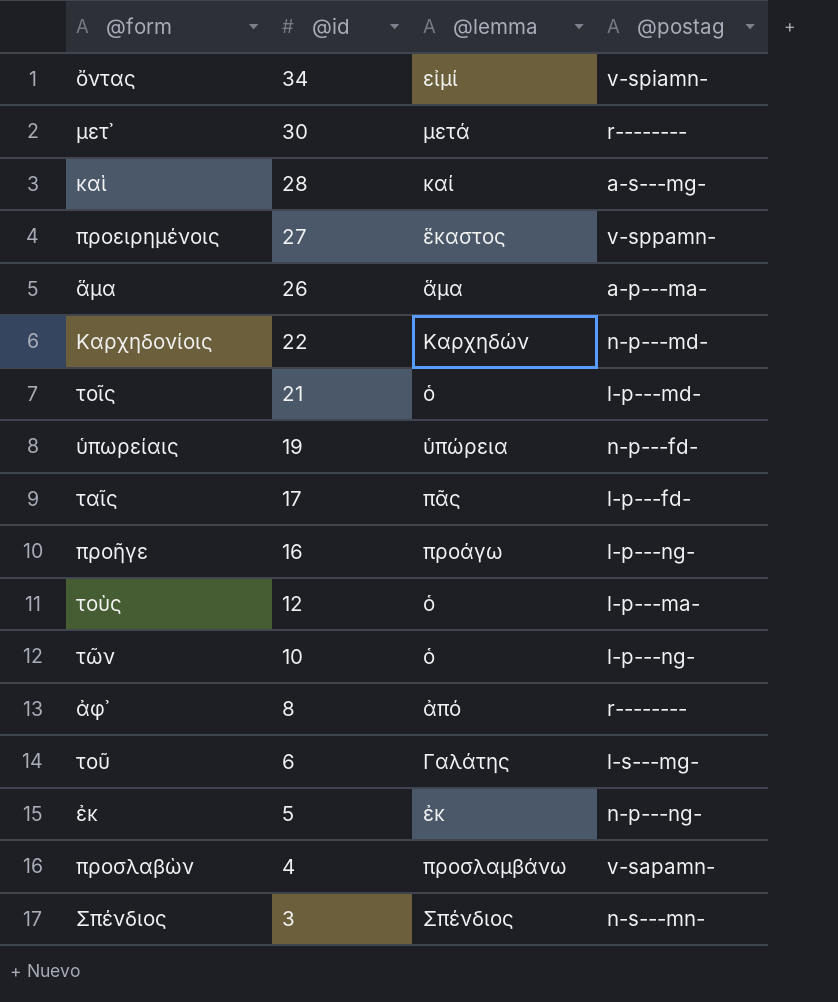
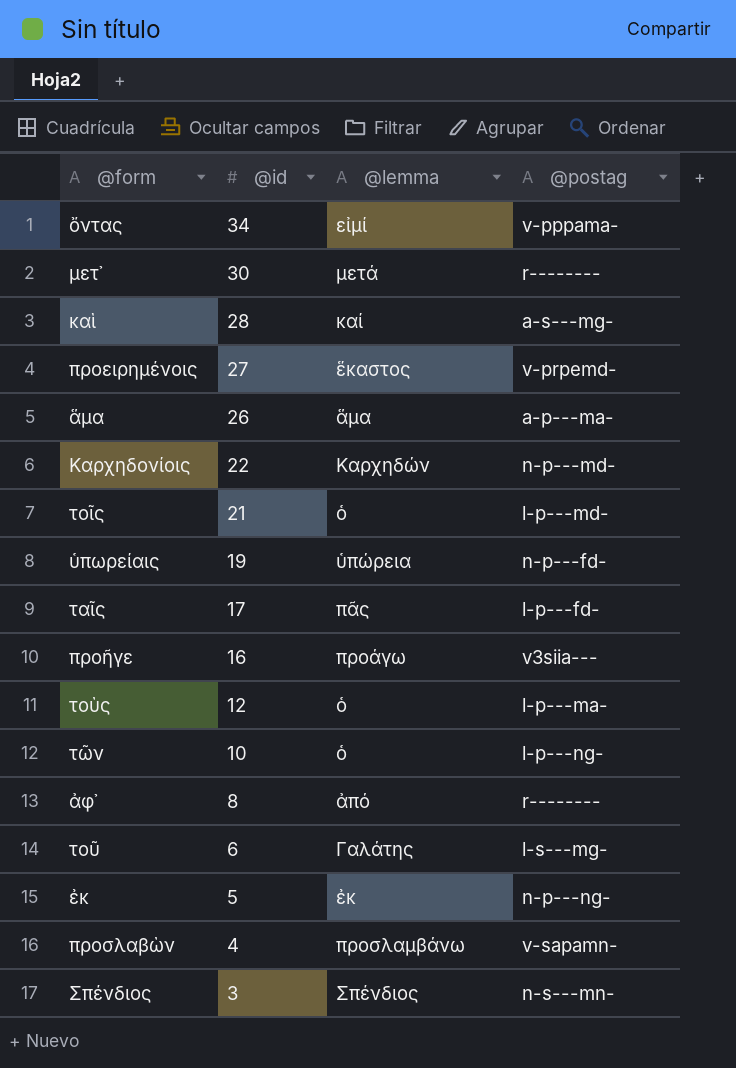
ὄντας | @postag: v-spiamn- -> v-pppama-
προειρημένοις | @postag: v-sppamn- -> v-prpemd-
προῆγε | @postag: l-p---ng- -> v3siia---

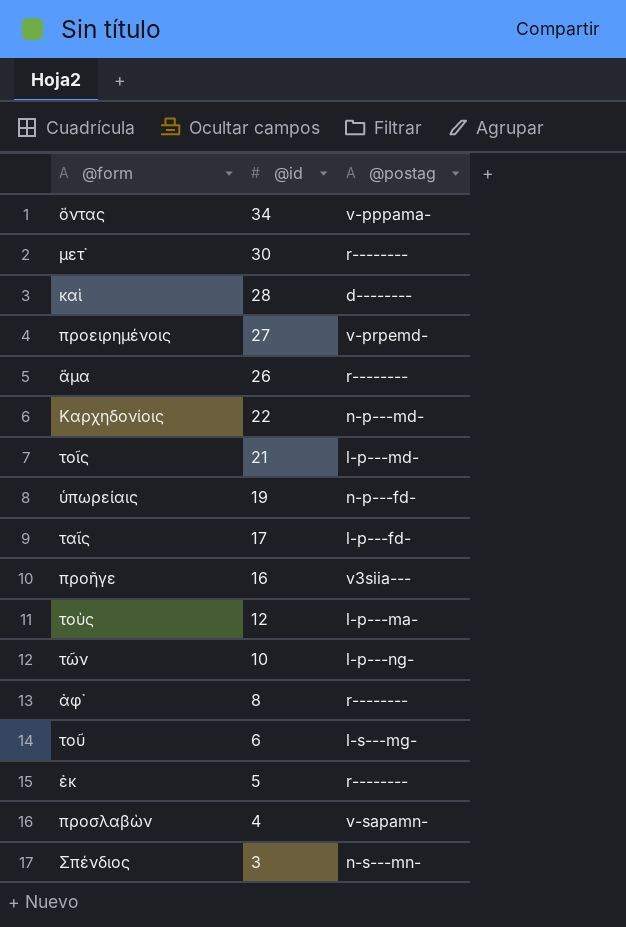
column @lemma | position: 3 -> none
καὶ | @postag: a-s---mg- -> d--------
ἅμα | @postag: a-p---ma- -> r--------
ἐκ | @postag: n-p---ng- -> r--------

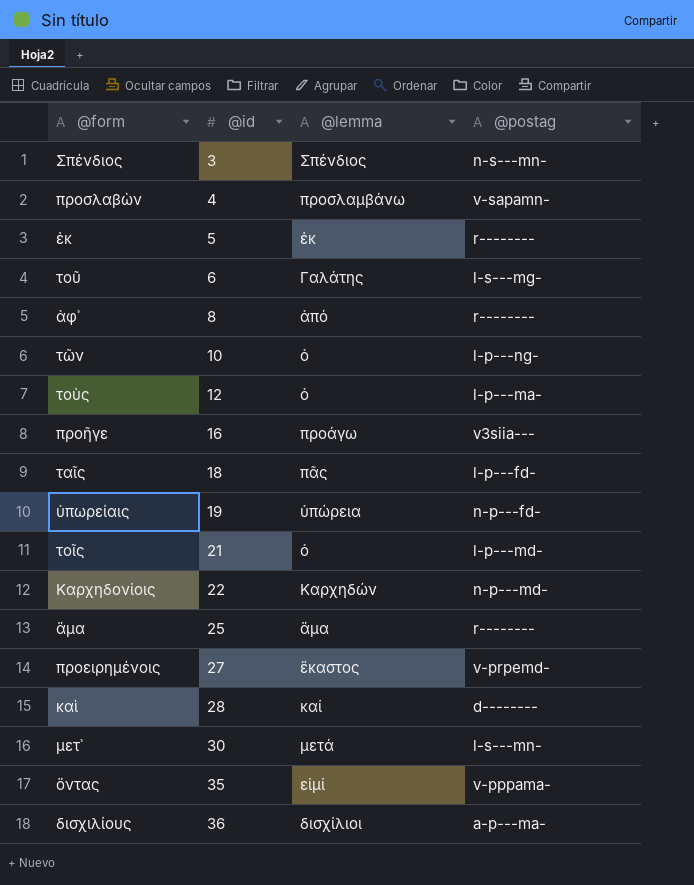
row order: @id descending -> @id ascending
column @lemma | position: none -> 3
ταῖς | @id: 17 -> 18
ἅμα | @id: 26 -> 25
μετ᾽ | @postag: r-------- -> l-s---mn-
ὄντας | @id: 34 -> 35
row δισχιλίους: none -> 36 | δισχίλιοι | a-p---ma-

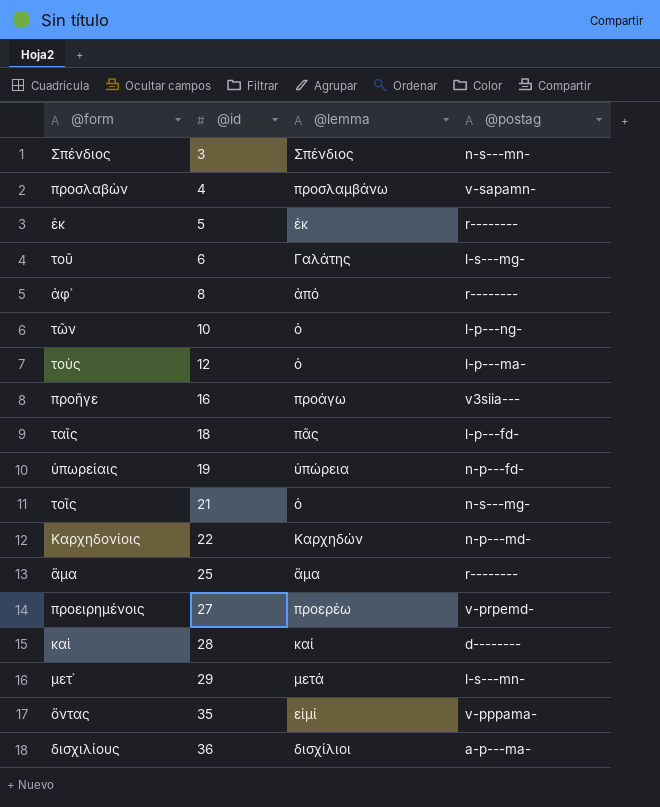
τοῖς | @postag: l-p---md- -> n-s---mg-
προειρημένοις | @lemma: ἕκαστος -> προερέω
μετ᾽ | @id: 30 -> 29

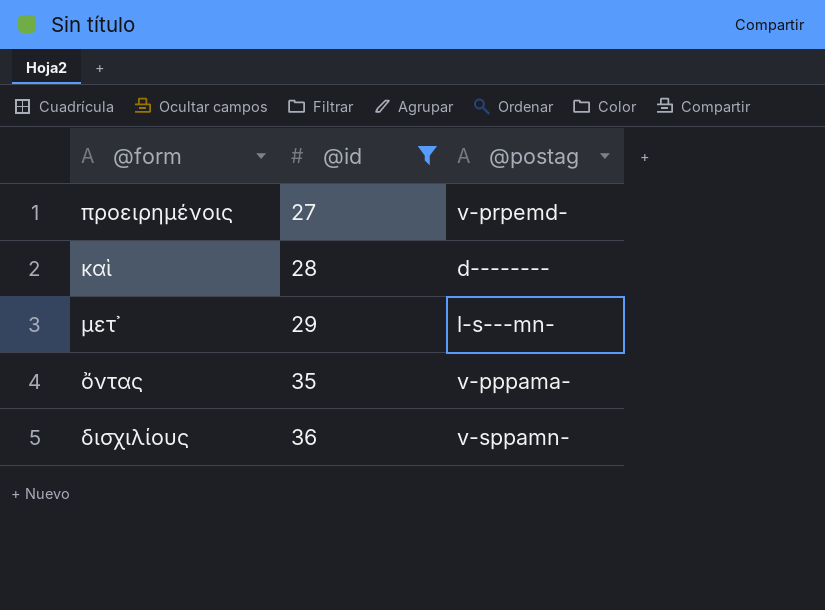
filter: none -> @id >= 27
column @lemma | position: 3 -> none
δισχιλίους | @postag: a-p---ma- -> v-sppamn-

